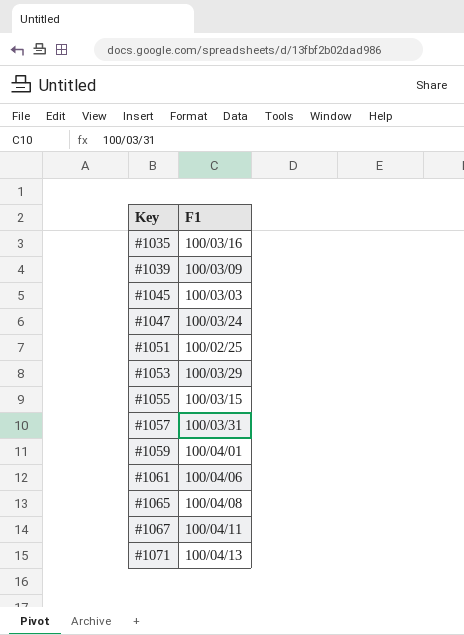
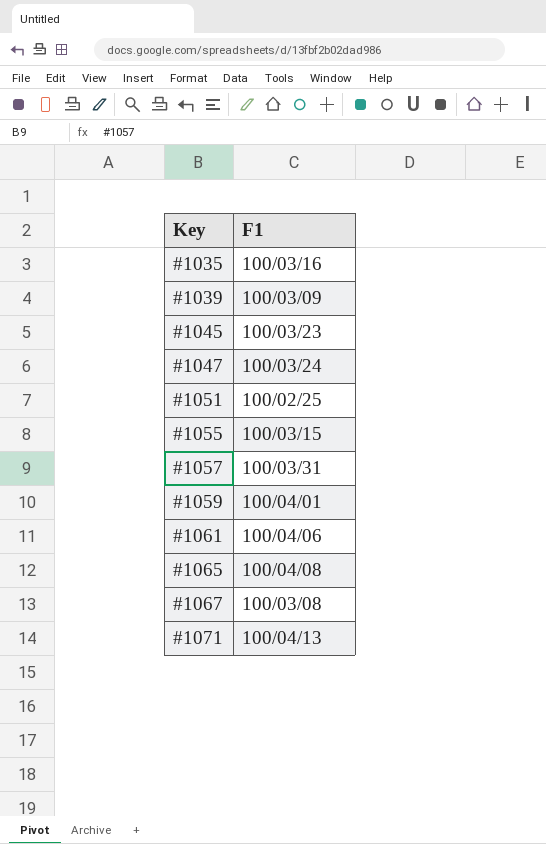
row #1053: 100/03/29 -> none
#1045 | F1: 100/03/03 -> 100/03/23
#1067 | F1: 100/04/11 -> 100/03/08

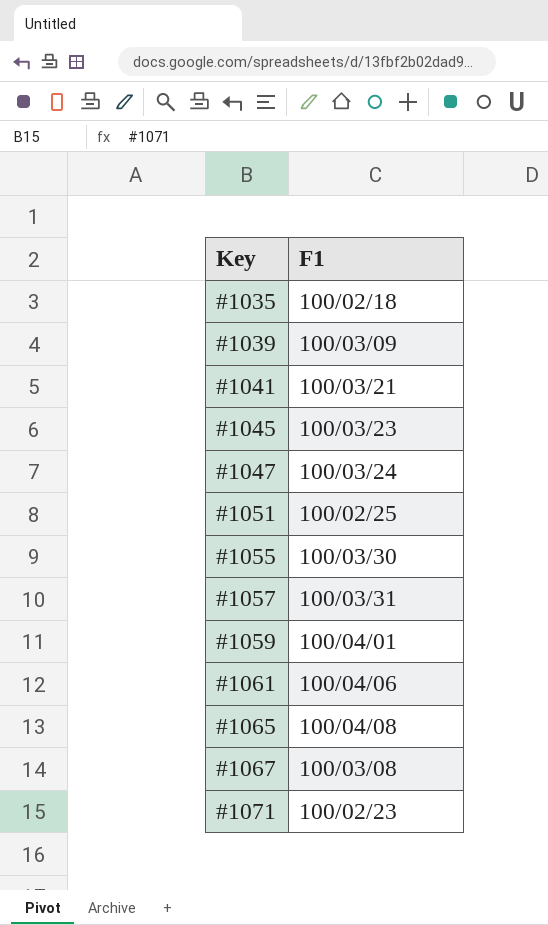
#1035 | F1: 100/03/16 -> 100/02/18
row #1041: none -> 100/03/21
#1055 | F1: 100/03/15 -> 100/03/30
#1071 | F1: 100/04/13 -> 100/02/23

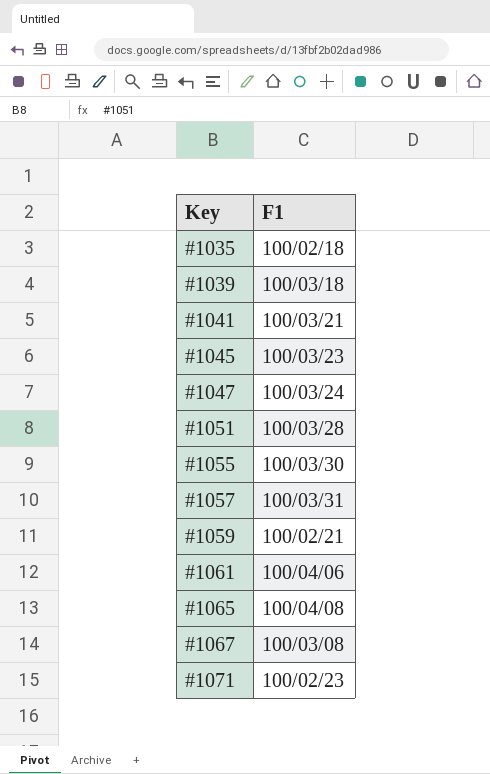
#1039 | F1: 100/03/09 -> 100/03/18
#1051 | F1: 100/02/25 -> 100/03/28
#1059 | F1: 100/04/01 -> 100/02/21

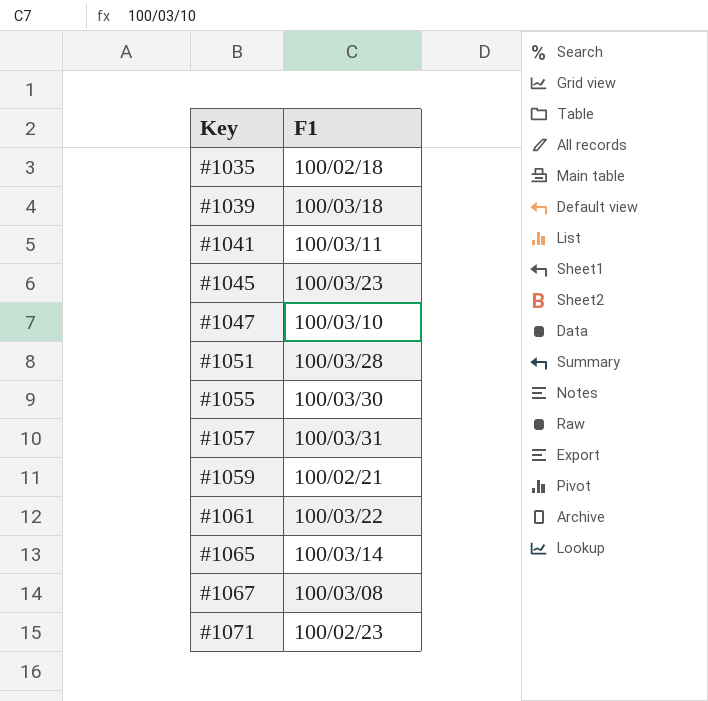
#1041 | F1: 100/03/21 -> 100/03/11
#1047 | F1: 100/03/24 -> 100/03/10
#1061 | F1: 100/04/06 -> 100/03/22
#1065 | F1: 100/04/08 -> 100/03/14

